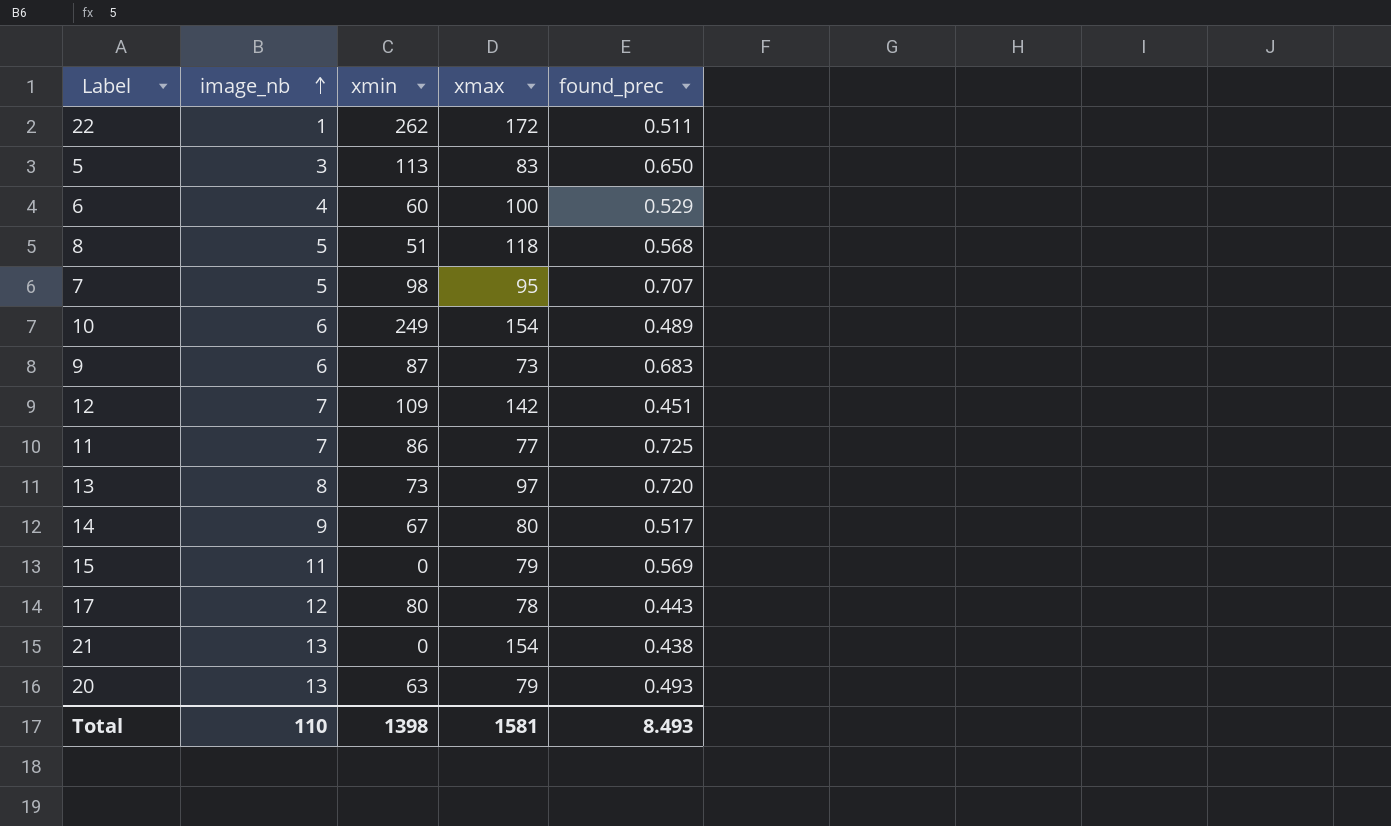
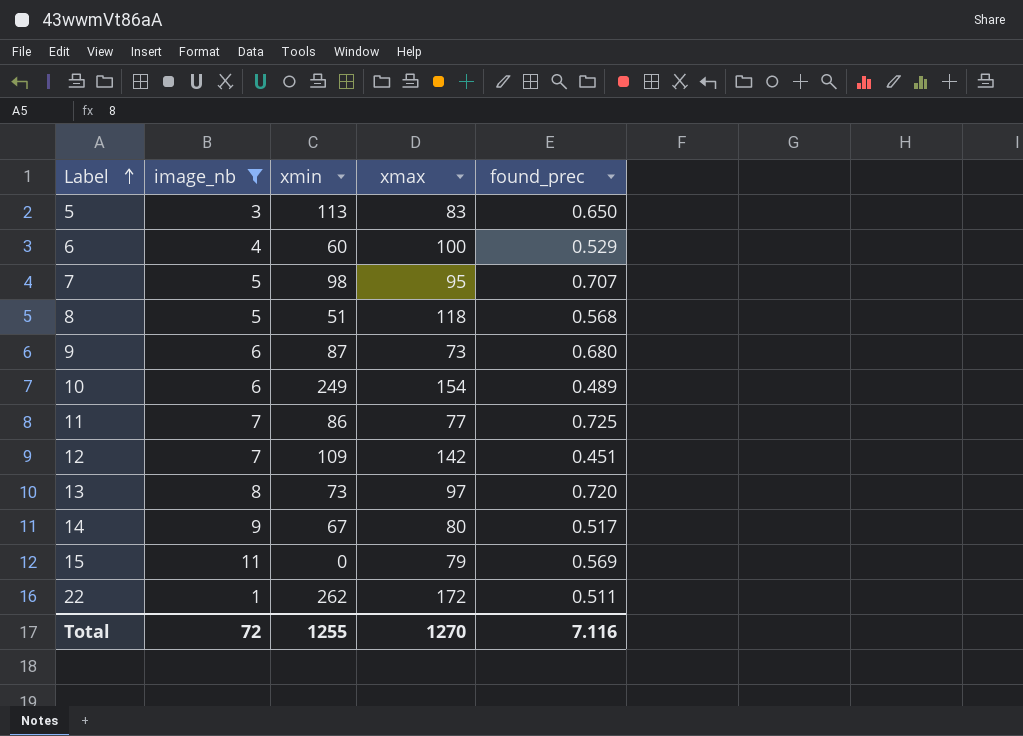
filter: none -> image_nb <= 11
row order: image_nb ascending -> Label ascending
9 | found_prec: 0.683 -> 0.680
Total | image_nb: 110 -> 72
Total | xmin: 1398 -> 1255
Total | xmax: 1581 -> 1270
Total | found_prec: 8.493 -> 7.116

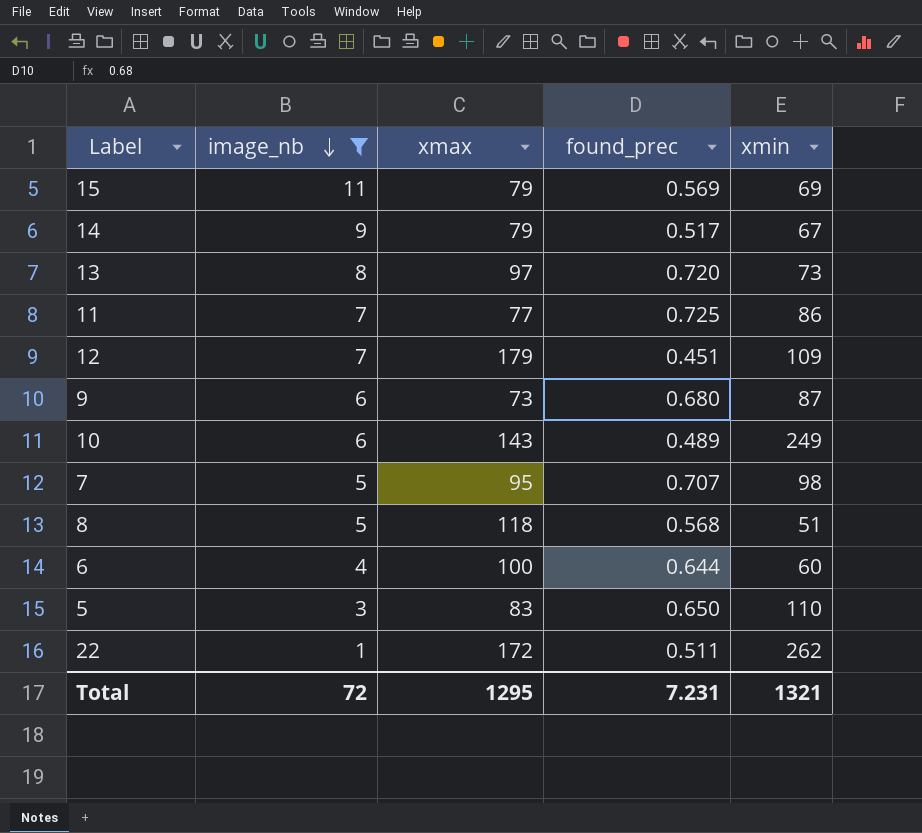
row order: Label ascending -> image_nb descending
column xmin | position: 3 -> 5
15 | xmin: 0 -> 69
14 | xmax: 80 -> 79
12 | xmax: 142 -> 179
10 | xmax: 154 -> 143
6 | found_prec: 0.529 -> 0.644
5 | xmin: 113 -> 110
Total | xmax: 1270 -> 1295
Total | found_prec: 7.116 -> 7.231
Total | xmin: 1255 -> 1321

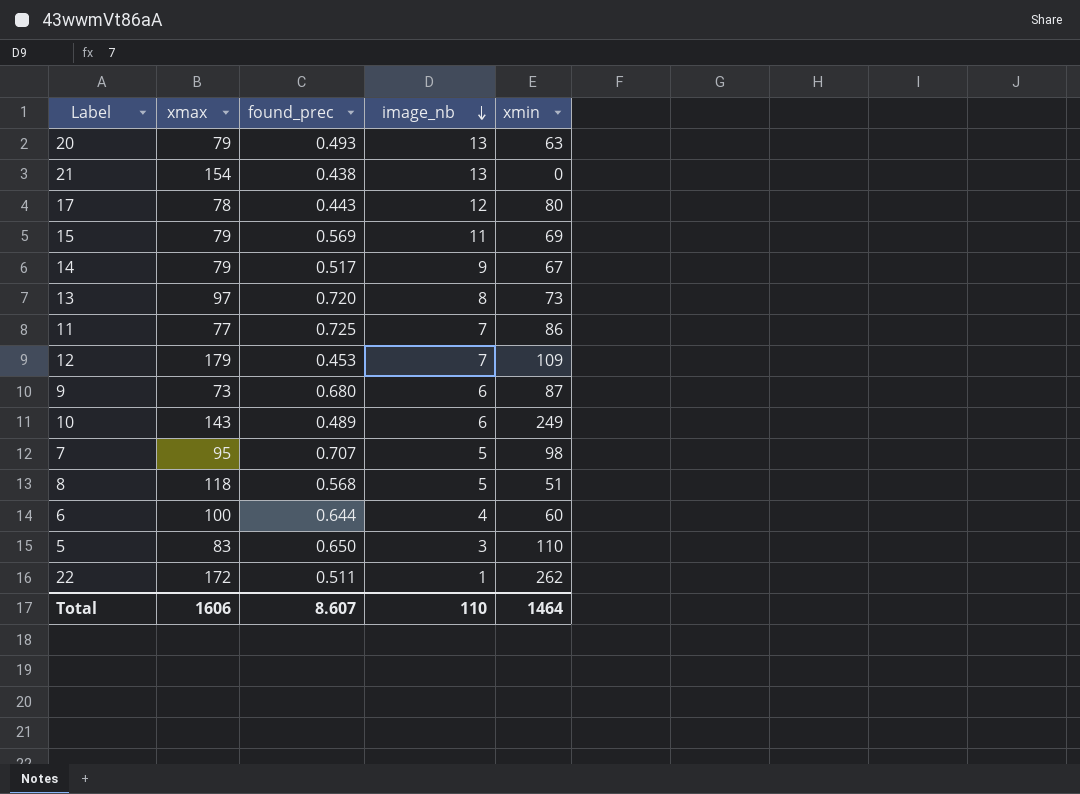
filter: image_nb <= 11 -> none
column image_nb | position: 2 -> 4
12 | found_prec: 0.451 -> 0.453
Total | xmax: 1295 -> 1606
Total | found_prec: 7.231 -> 8.607
Total | image_nb: 72 -> 110
Total | xmin: 1321 -> 1464

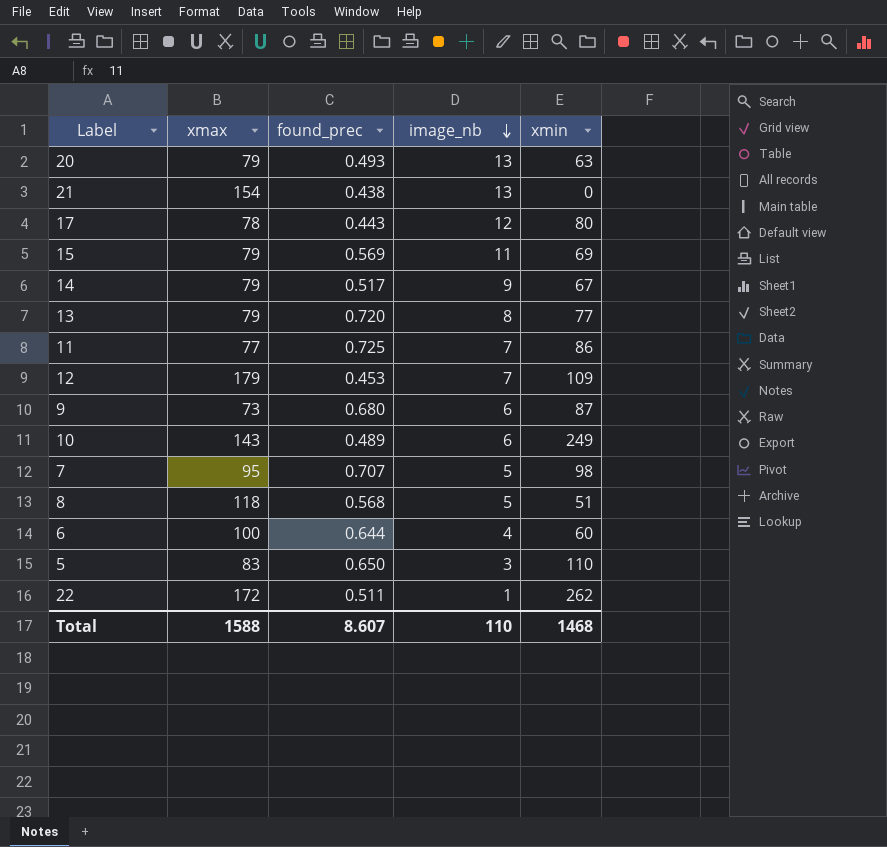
13 | xmax: 97 -> 79
13 | xmin: 73 -> 77
Total | xmax: 1606 -> 1588
Total | xmin: 1464 -> 1468

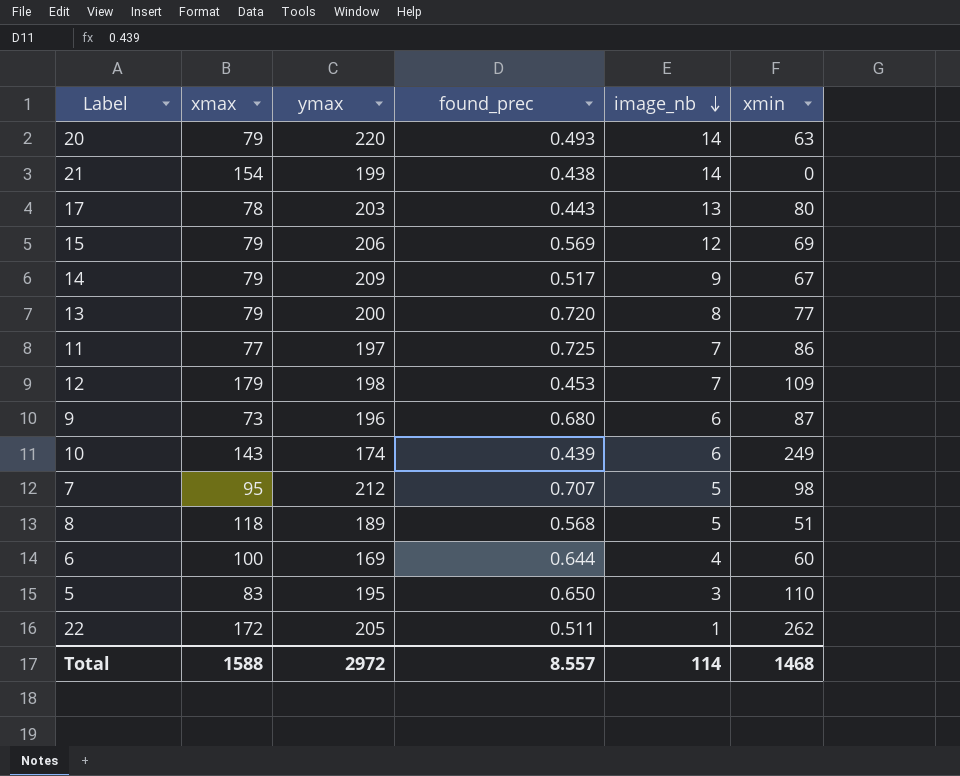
column ymax | position: none -> 3
20 | image_nb: 13 -> 14
21 | image_nb: 13 -> 14
17 | image_nb: 12 -> 13
15 | image_nb: 11 -> 12
10 | found_prec: 0.489 -> 0.439
Total | found_prec: 8.607 -> 8.557
Total | image_nb: 110 -> 114

